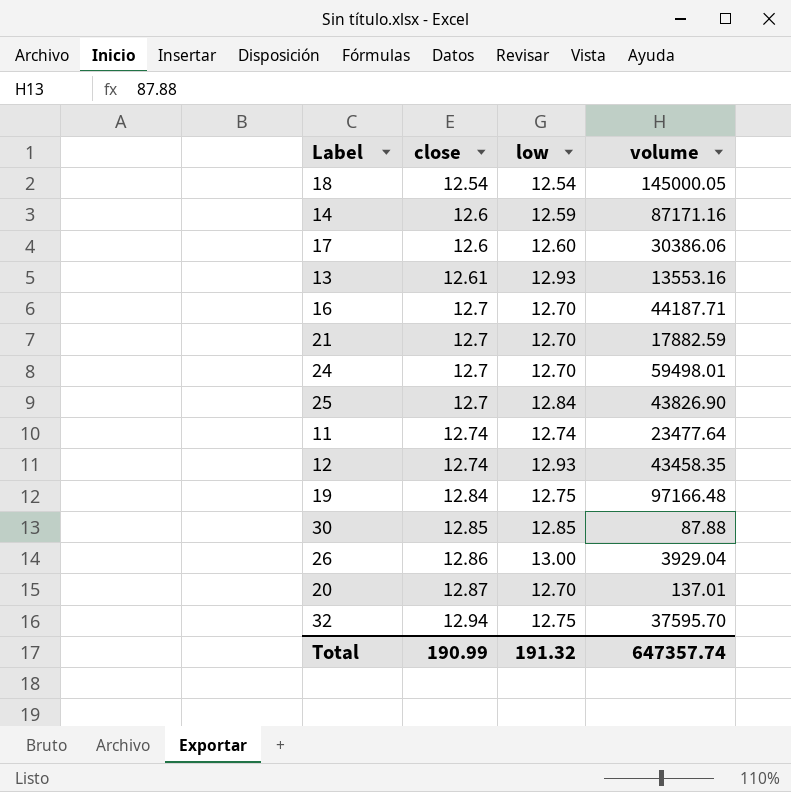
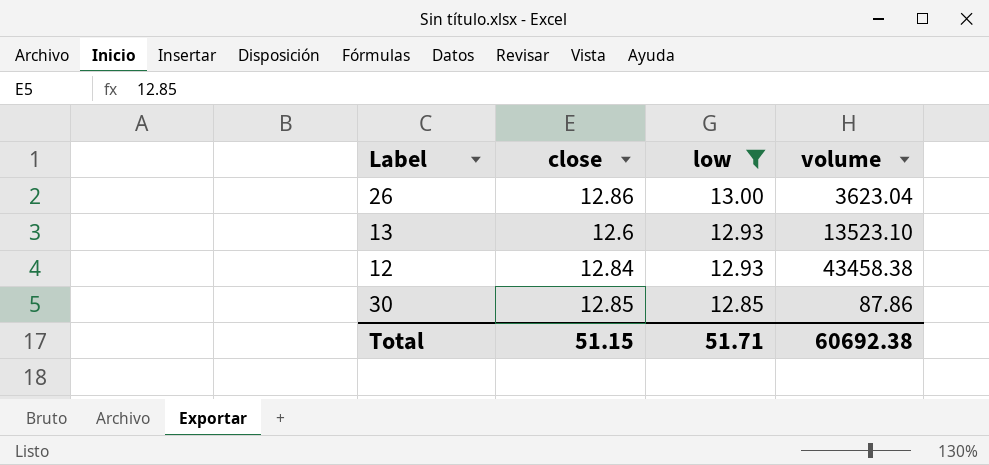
filter: none -> low >= 12.85
row order: close ascending -> low descending
26 | volume: 3929.04 -> 3623.04
13 | close: 12.61 -> 12.6
13 | volume: 13553.16 -> 13523.10
12 | close: 12.74 -> 12.84
12 | volume: 43458.35 -> 43458.38
30 | volume: 87.88 -> 87.86
Total | close: 190.99 -> 51.15
Total | low: 191.32 -> 51.71
Total | volume: 647357.74 -> 60692.38

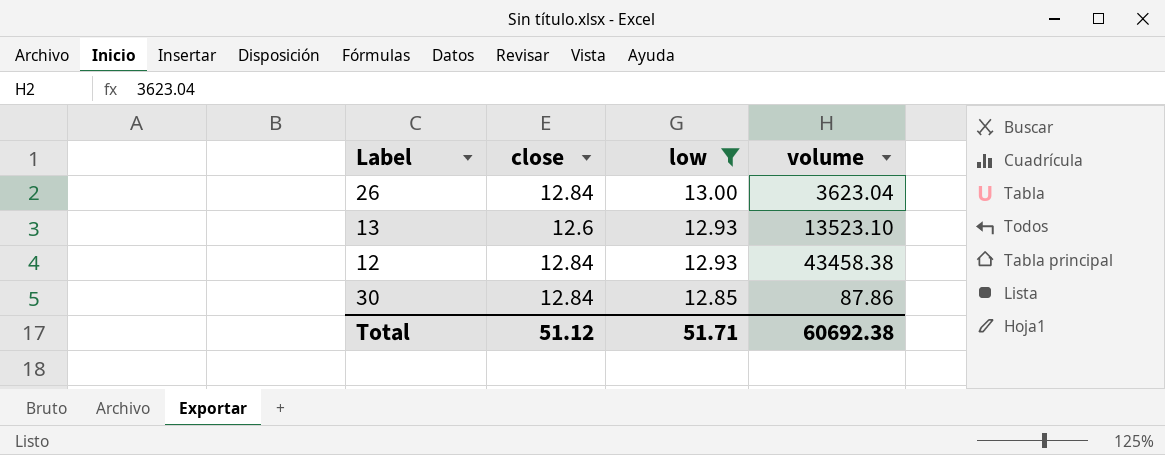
26 | close: 12.86 -> 12.84
30 | close: 12.85 -> 12.84
Total | close: 51.15 -> 51.12

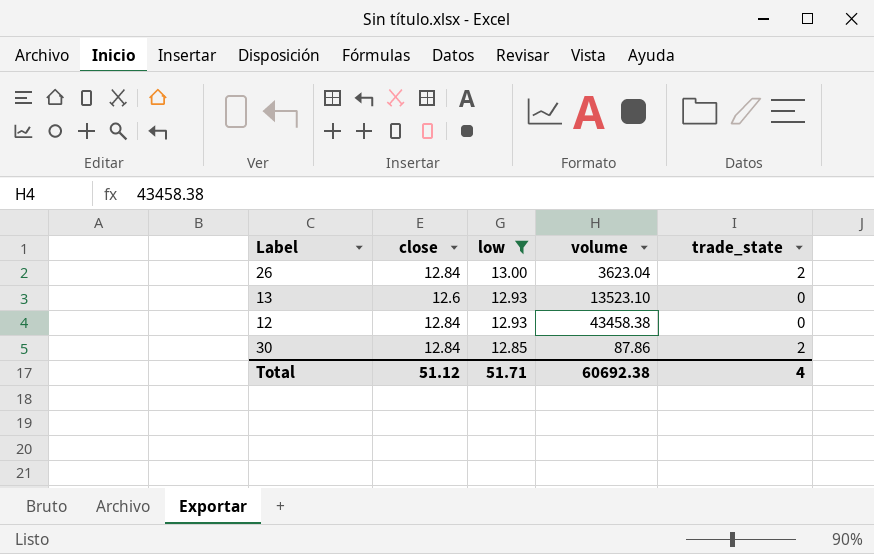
column trade_state | position: none -> 5

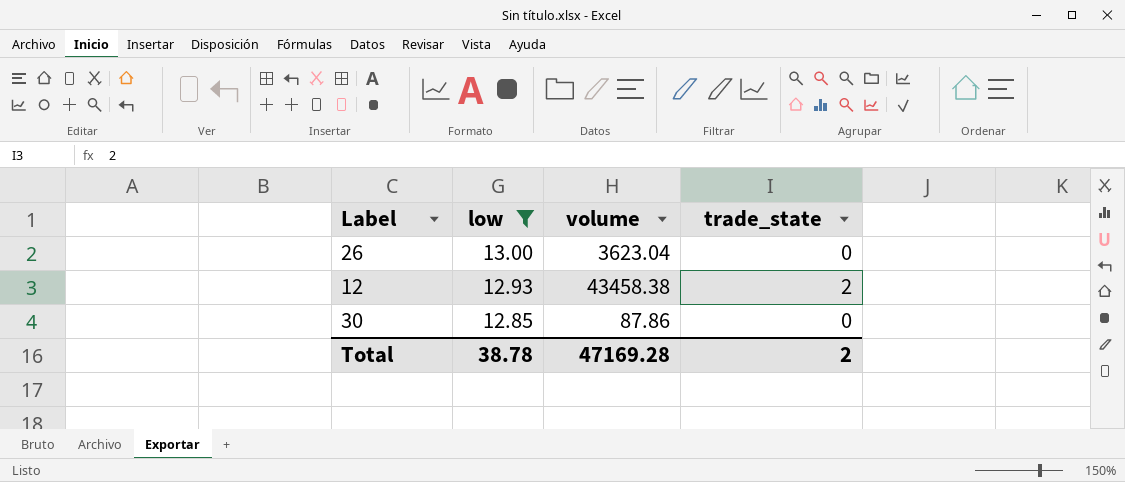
column close | position: 2 -> none
row 13: 12.6 | 12.93 | 13523.10 | 0 -> none
26 | trade_state: 2 -> 0
12 | trade_state: 0 -> 2
30 | trade_state: 2 -> 0
Total | low: 51.71 -> 38.78
Total | volume: 60692.38 -> 47169.28
Total | trade_state: 4 -> 2

